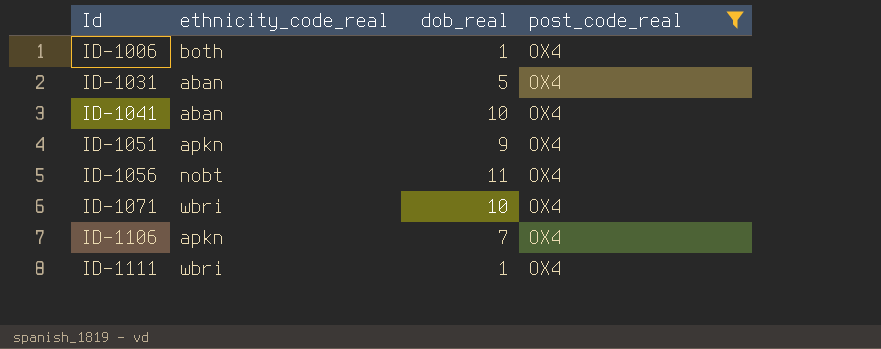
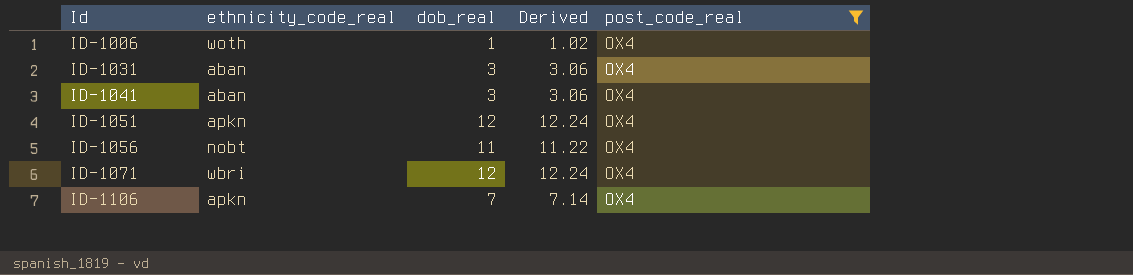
column Derived | formula: none -> [dob_real] * 1.02
row ID-1111: wbri | 1 | OX4 -> none
ID-1006 | ethnicity_code_real: both -> woth
ID-1031 | dob_real: 5 -> 3
ID-1041 | dob_real: 10 -> 3
ID-1051 | dob_real: 9 -> 12
ID-1071 | dob_real: 10 -> 12

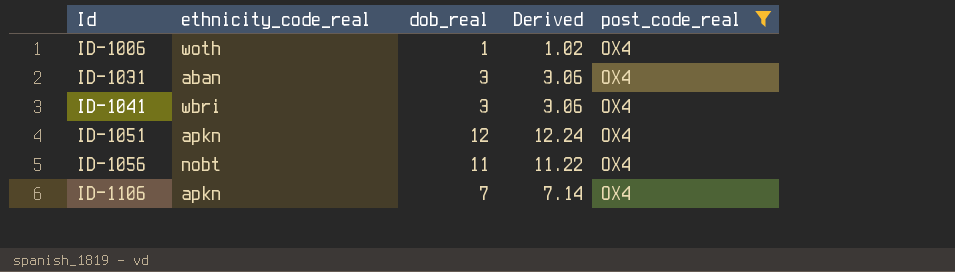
row ID-1071: wbri | 12 | 12.24 | OX4 -> none
ID-1041 | ethnicity_code_real: aban -> wbri

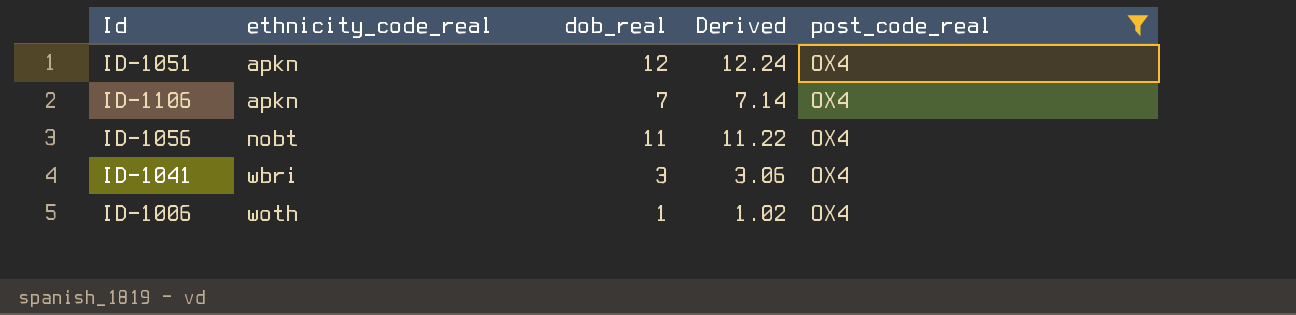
row order: Id ascending -> ethnicity_code_real ascending
row ID-1031: aban | 3 | 3.06 | OX4 -> none

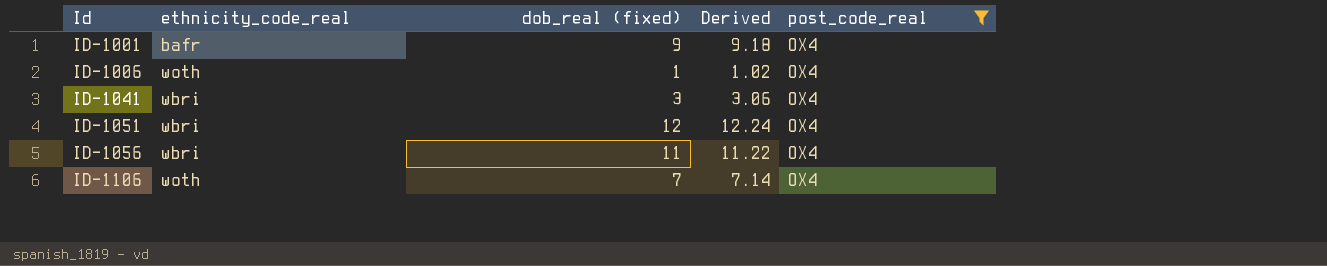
row order: ethnicity_code_real ascending -> Id ascending
column name: dob_real -> dob_real (fixed)
row ID-1001: none -> bafr | 9 | 9.18 | OX4
ID-1051 | ethnicity_code_real: apkn -> wbri
ID-1056 | ethnicity_code_real: nobt -> wbri
ID-1106 | ethnicity_code_real: apkn -> woth

